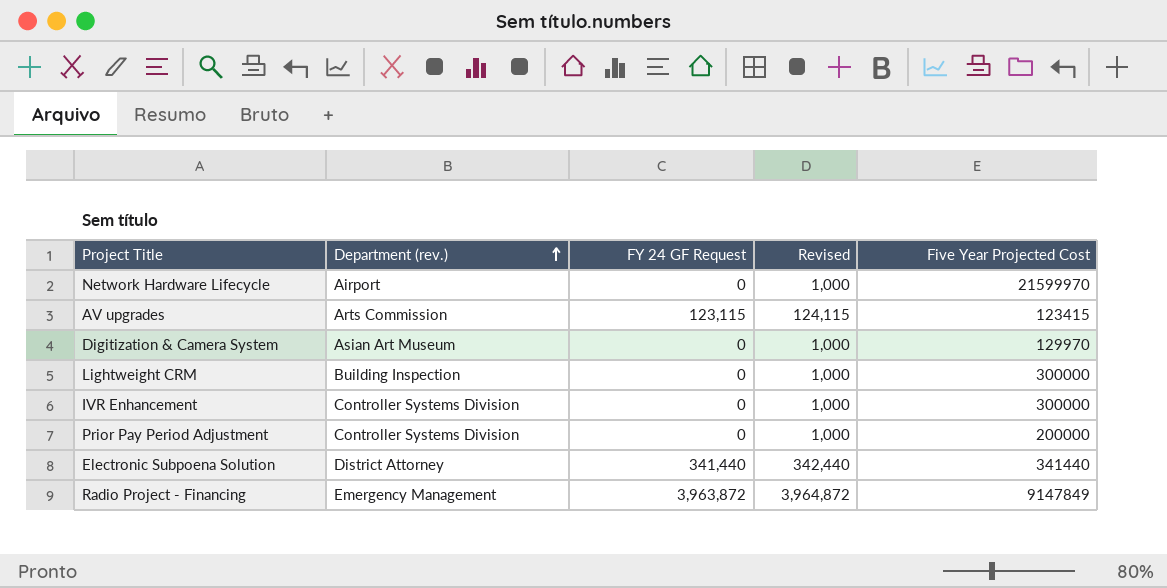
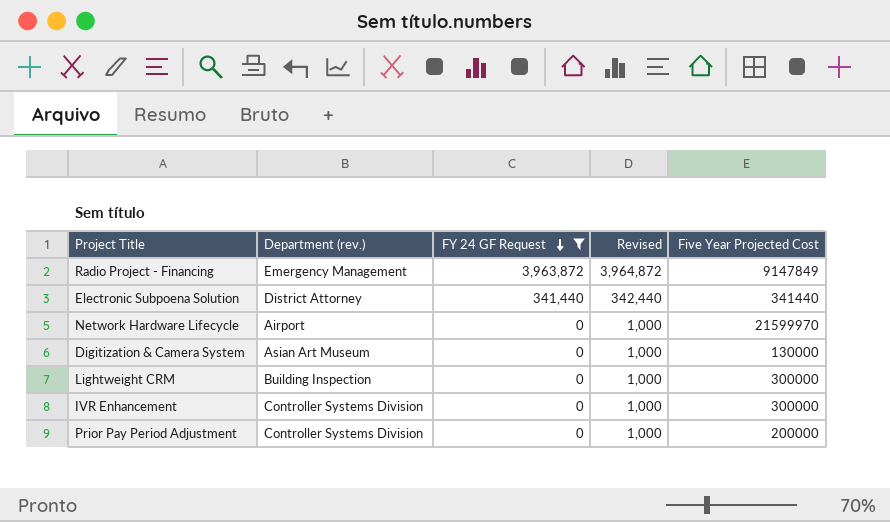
filter: none -> FY 24 GF Request != 123,115
row order: Department (rev.) ascending -> FY 24 GF Request descending
Digitization & Camera System | Five Year Projected Cost: 129970 -> 130000

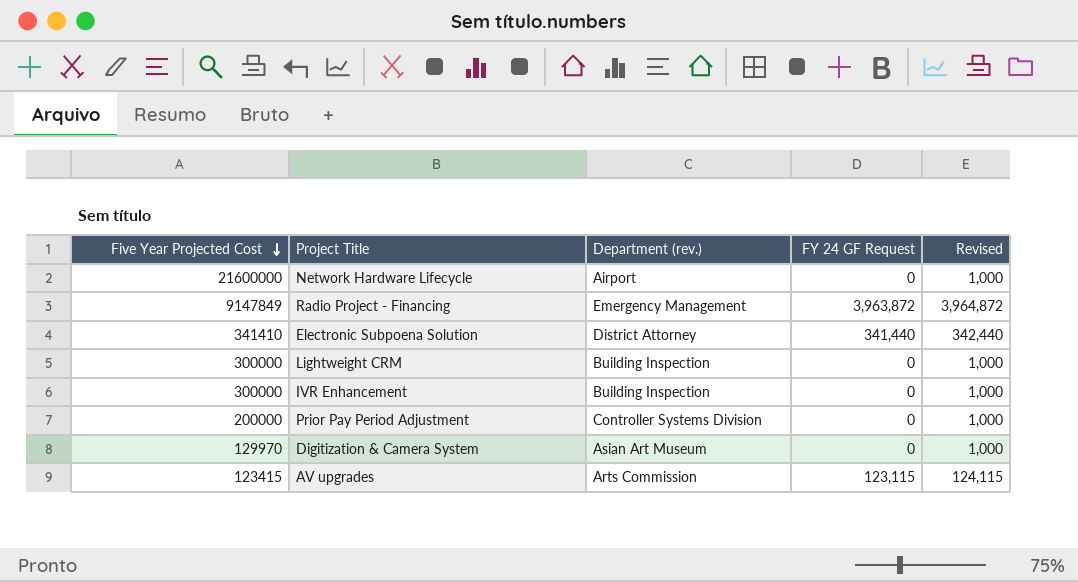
filter: FY 24 GF Request != 123,115 -> none
row order: FY 24 GF Request descending -> Five Year Projected Cost descending
column Five Year Projected Cost | position: 5 -> 1
Network Hardware Lifecycle | Five Year Projected Cost: 21599970 -> 21600000
Electronic Subpoena Solution | Five Year Projected Cost: 341440 -> 341410
IVR Enhancement | Department (rev.): Controller Systems Division -> Building Inspection
Digitization & Camera System | Five Year Projected Cost: 130000 -> 129970

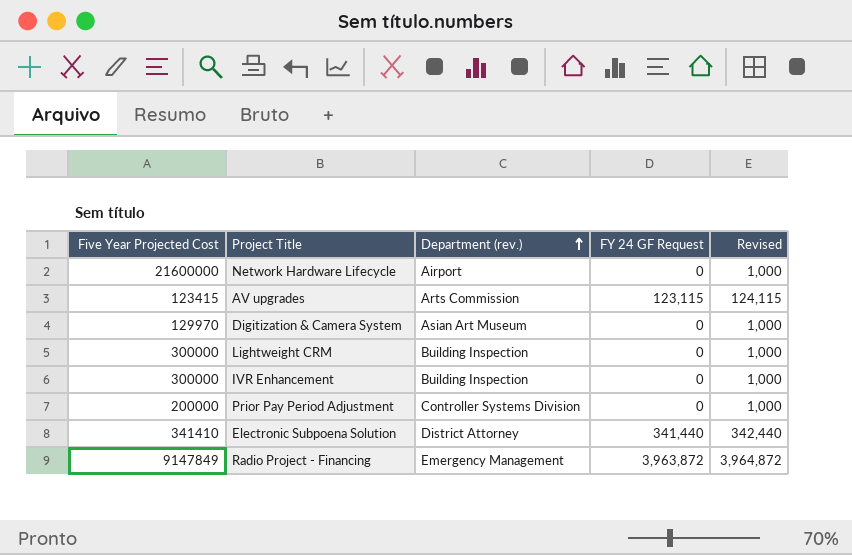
row order: Five Year Projected Cost descending -> Department (rev.) ascending

